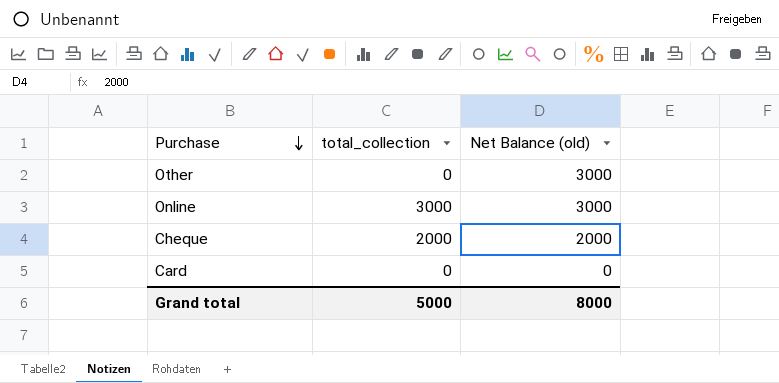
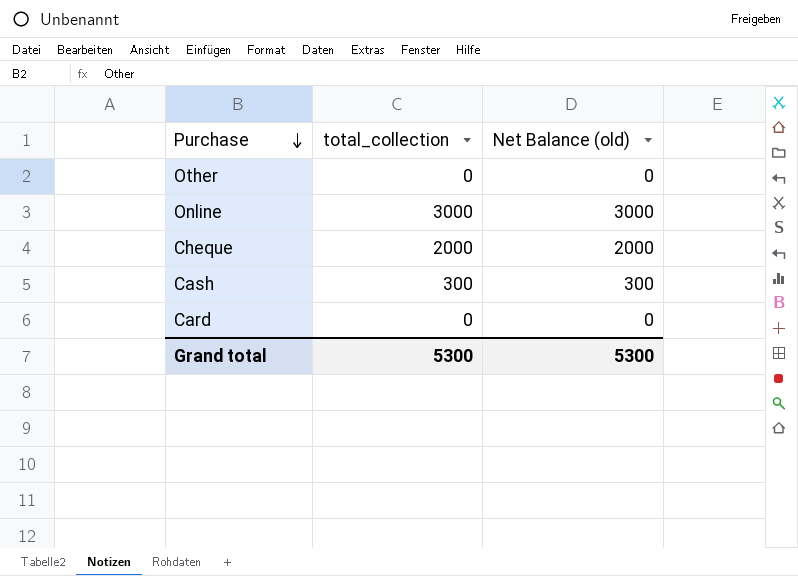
Other | Net Balance (old): 3000 -> 0
row Cash: none -> 300 | 300
Grand total | total_collection: 5000 -> 5300
Grand total | Net Balance (old): 8000 -> 5300

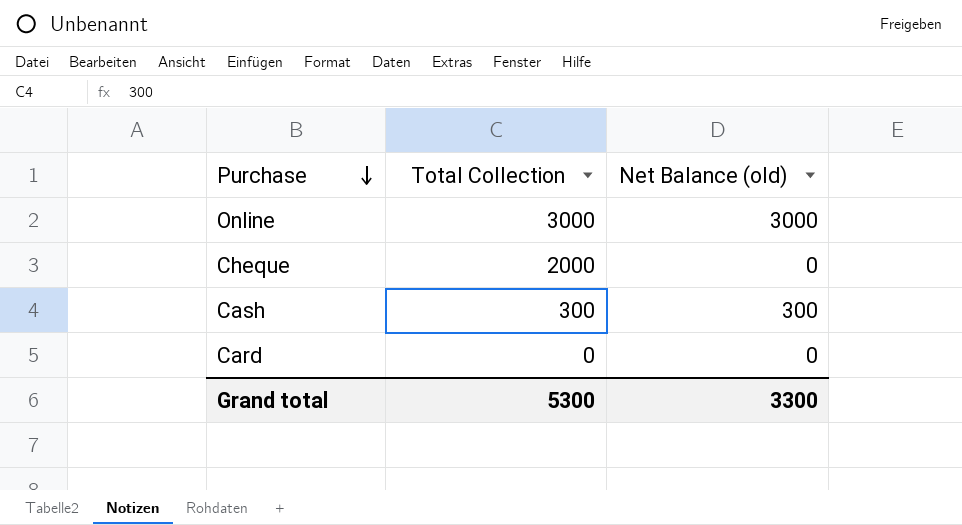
column name: total_collection -> Total Collection
row Other: 0 | 0 -> none
Cheque | Net Balance (old): 2000 -> 0
Grand total | Net Balance (old): 5300 -> 3300

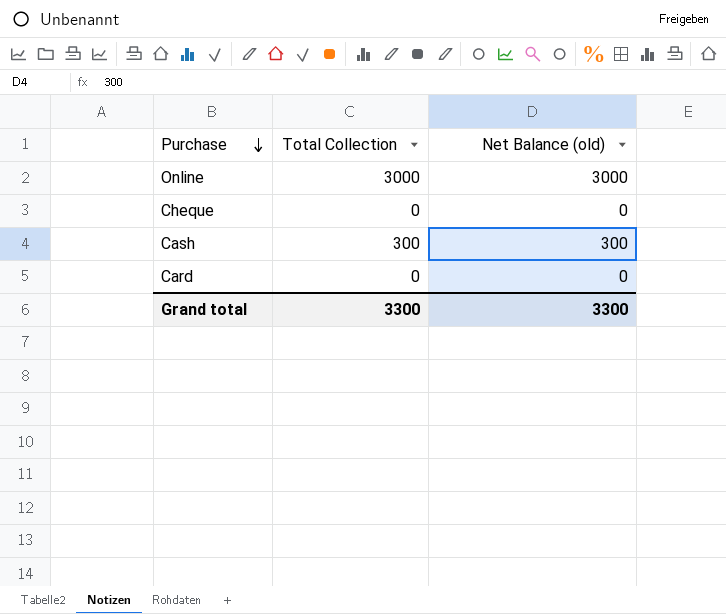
Cheque | Total Collection: 2000 -> 0
Grand total | Total Collection: 5300 -> 3300

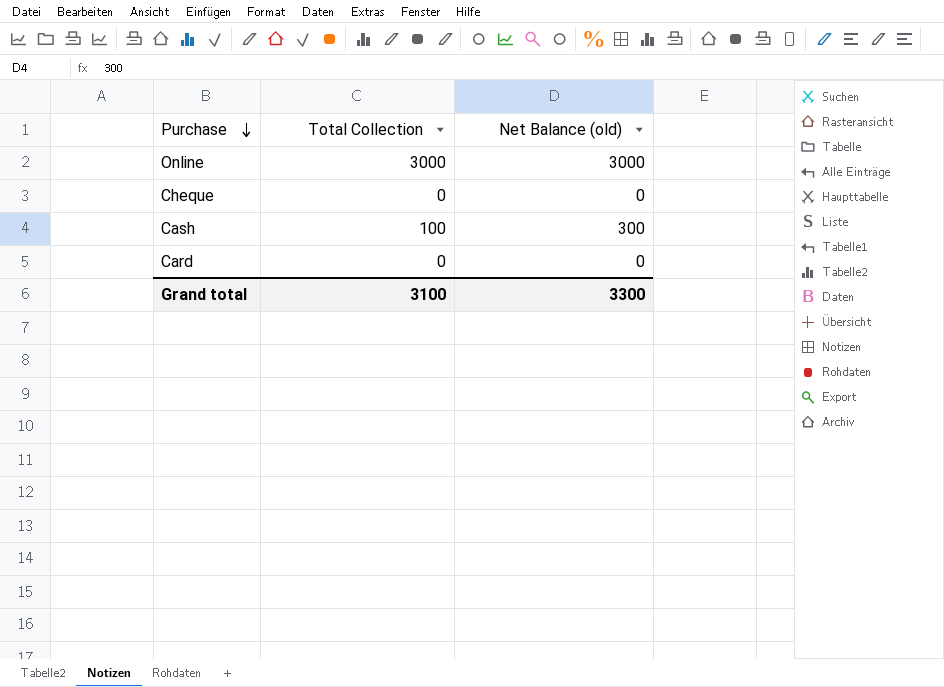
Cash | Total Collection: 300 -> 100
Grand total | Total Collection: 3300 -> 3100

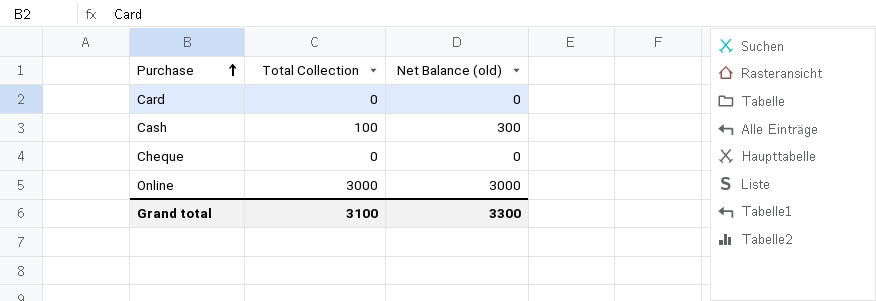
row order: Purchase descending -> Purchase ascending

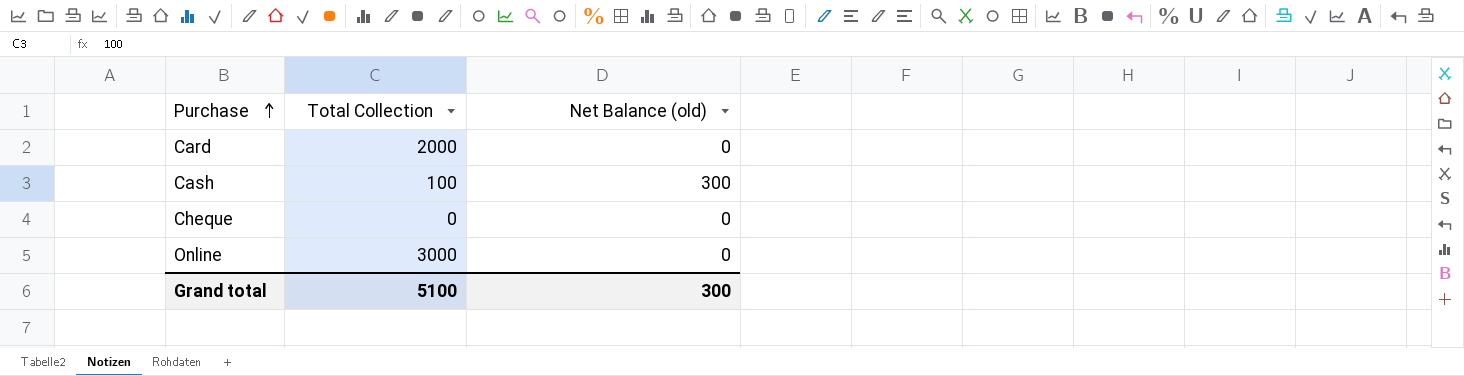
Card | Total Collection: 0 -> 2000
Online | Net Balance (old): 3000 -> 0
Grand total | Total Collection: 3100 -> 5100
Grand total | Net Balance (old): 3300 -> 300

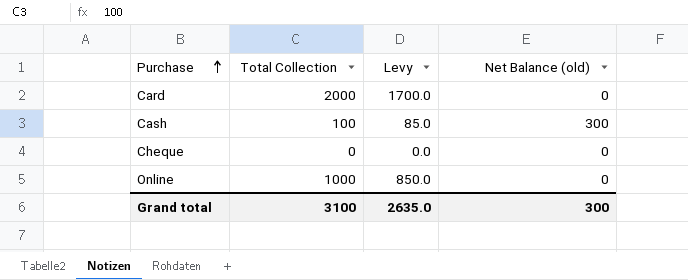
column Levy | formula: none -> [Total Collection] * 0.85
Online | Total Collection: 3000 -> 1000
Grand total | Total Collection: 5100 -> 3100

